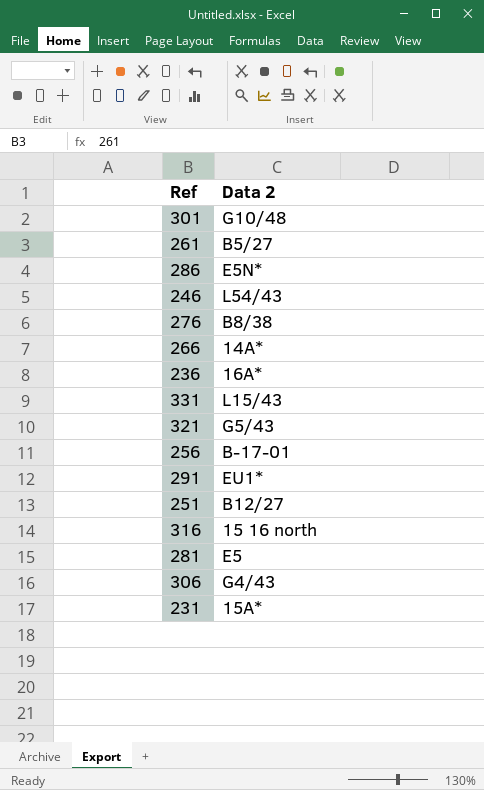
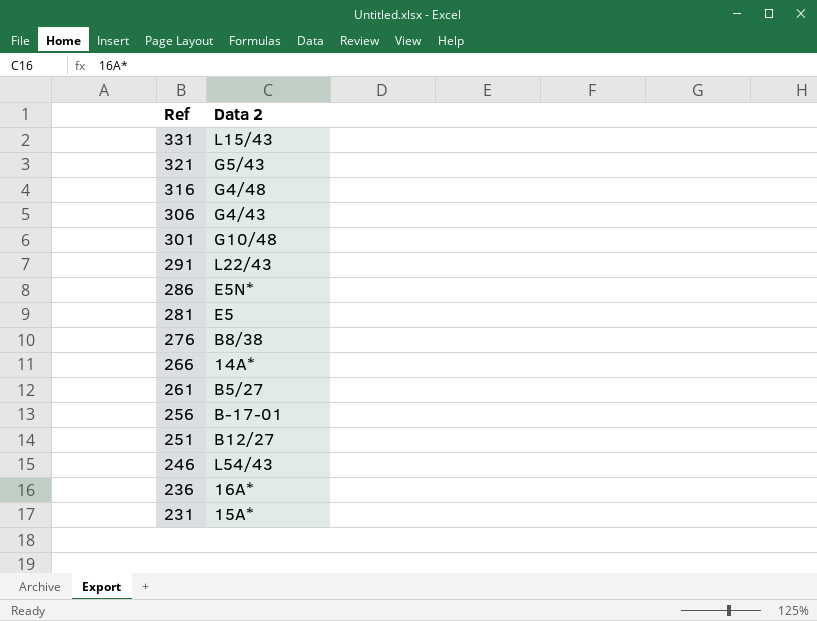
row order: none -> Ref descending
316 | Data 2: 15 16 north -> G4/48
291 | Data 2: EU1* -> L22/43

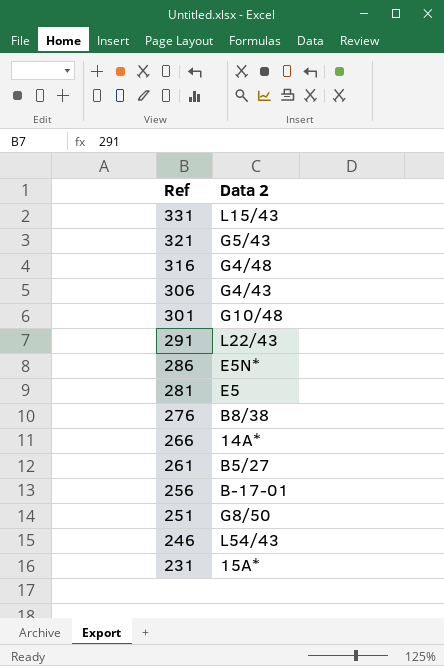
row 236: 16A* -> none
251 | Data 2: B12/27 -> G8/50

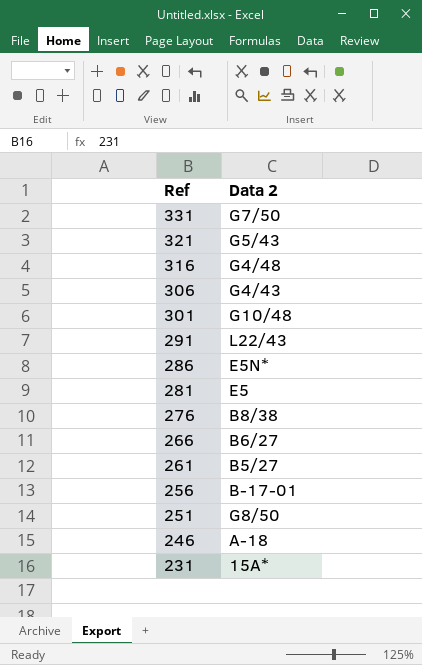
331 | Data 2: L15/43 -> G7/50
266 | Data 2: 14A* -> B6/27
246 | Data 2: L54/43 -> A-18

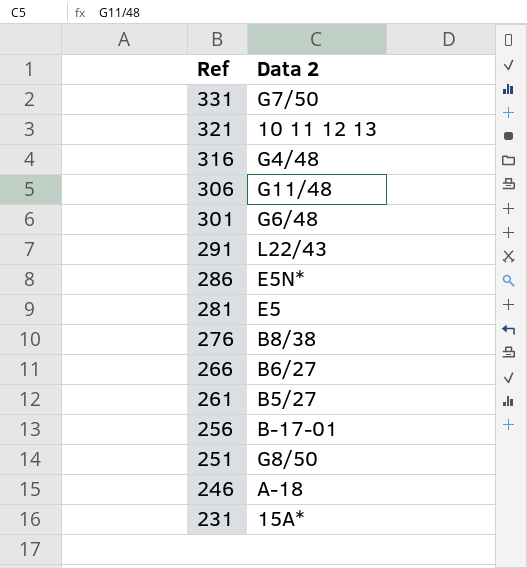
321 | Data 2: G5/43 -> 10 11 12 13
306 | Data 2: G4/43 -> G11/48
301 | Data 2: G10/48 -> G6/48

